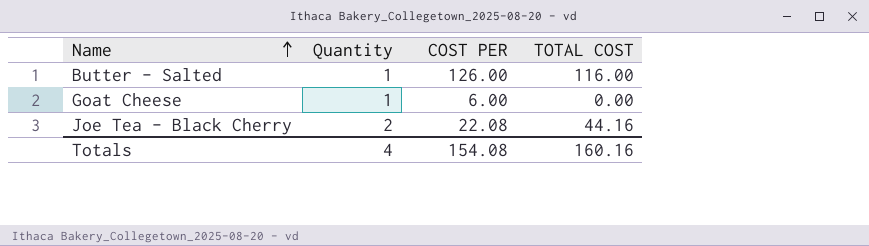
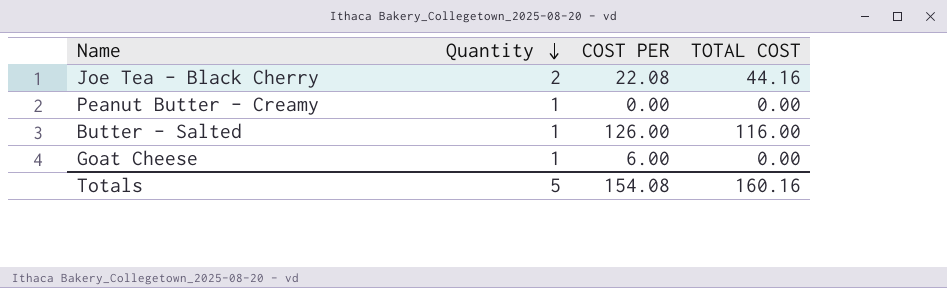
row order: Name ascending -> Quantity descending
row Peanut Butter - Creamy: none -> 1 | 0.00 | 0.00
Totals | Quantity: 4 -> 5

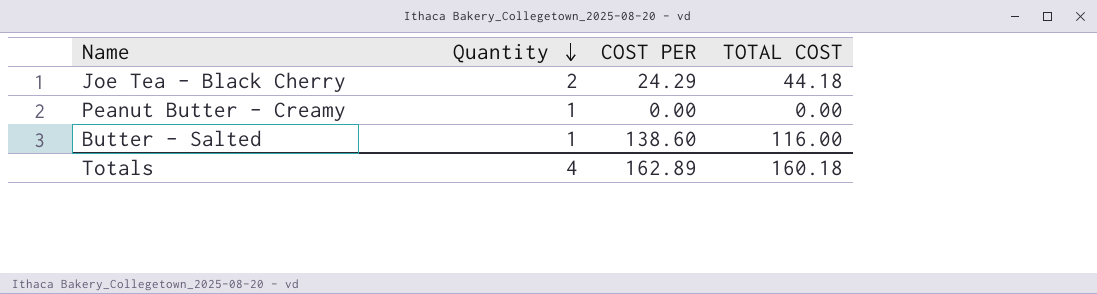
row Goat Cheese: 1 | 6.00 | 0.00 -> none
Joe Tea - Black Cherry | COST PER: 22.08 -> 24.29
Joe Tea - Black Cherry | TOTAL COST: 44.16 -> 44.18
Butter - Salted | COST PER: 126.00 -> 138.60
Totals | Quantity: 5 -> 4
Totals | COST PER: 154.08 -> 162.89
Totals | TOTAL COST: 160.16 -> 160.18

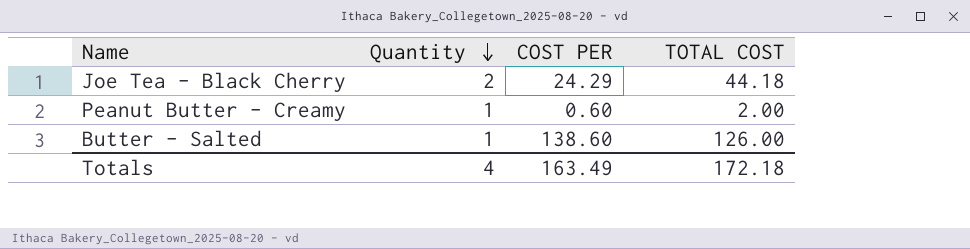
Peanut Butter - Creamy | COST PER: 0.00 -> 0.60
Peanut Butter - Creamy | TOTAL COST: 0.00 -> 2.00
Butter - Salted | TOTAL COST: 116.00 -> 126.00
Totals | COST PER: 162.89 -> 163.49
Totals | TOTAL COST: 160.18 -> 172.18

